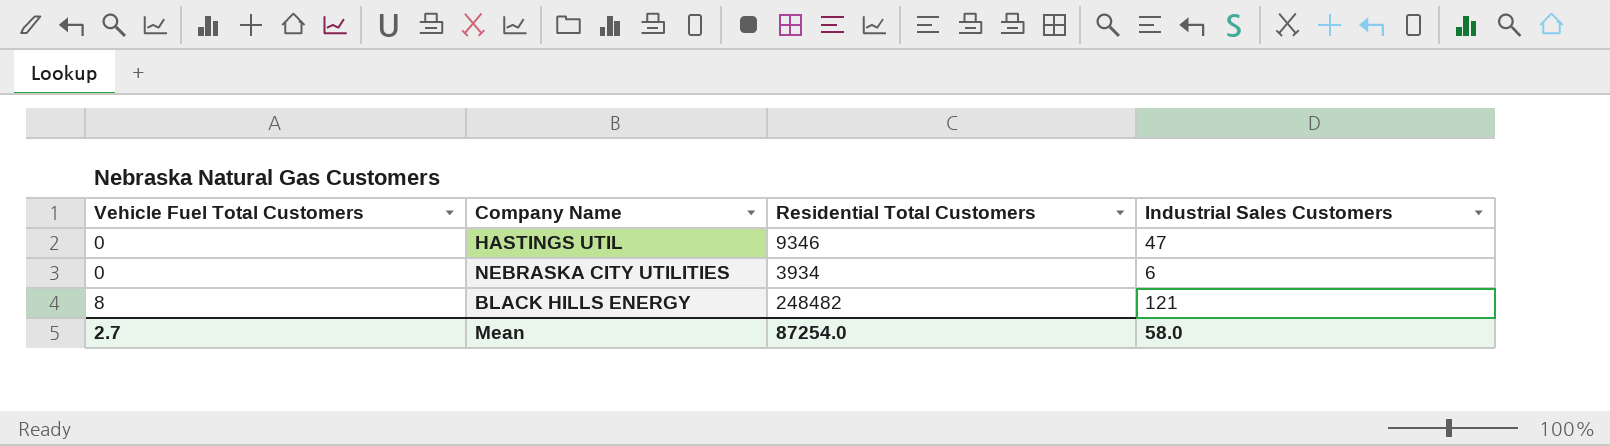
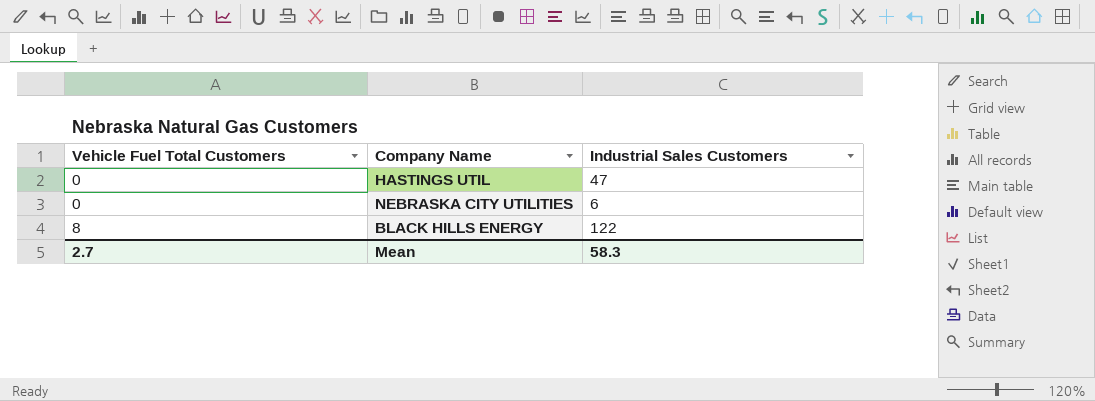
column Residential Total Customers | position: 3 -> none
BLACK HILLS ENERGY | Industrial Sales Customers: 121 -> 122
Mean | Industrial Sales Customers: 58.0 -> 58.3

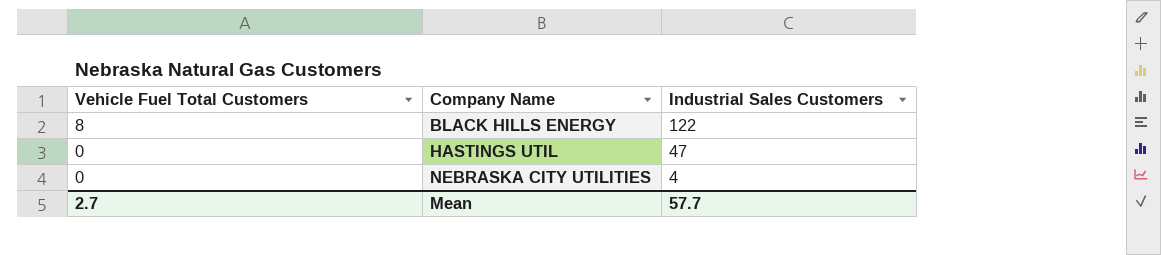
row order: Vehicle Fuel Total Customers ascending -> Vehicle Fuel Total Customers descending
NEBRASKA CITY UTILITIES | Industrial Sales Customers: 6 -> 4
Mean | Industrial Sales Customers: 58.3 -> 57.7

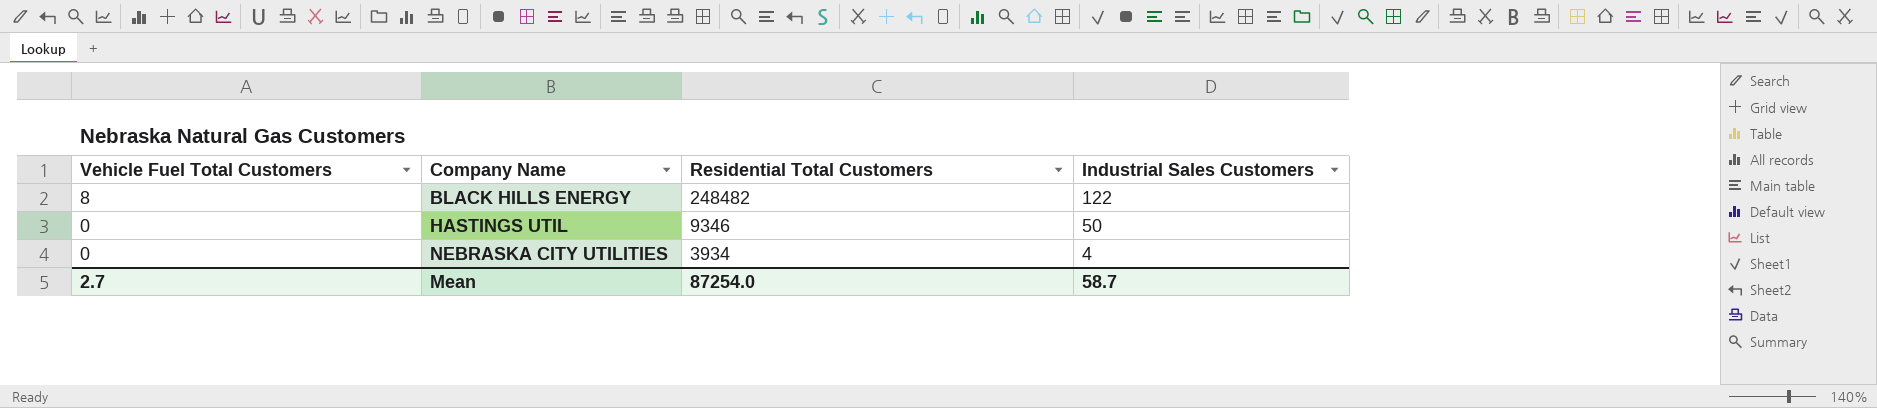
column Residential Total Customers | position: none -> 3
HASTINGS UTIL | Industrial Sales Customers: 47 -> 50
Mean | Industrial Sales Customers: 57.7 -> 58.7

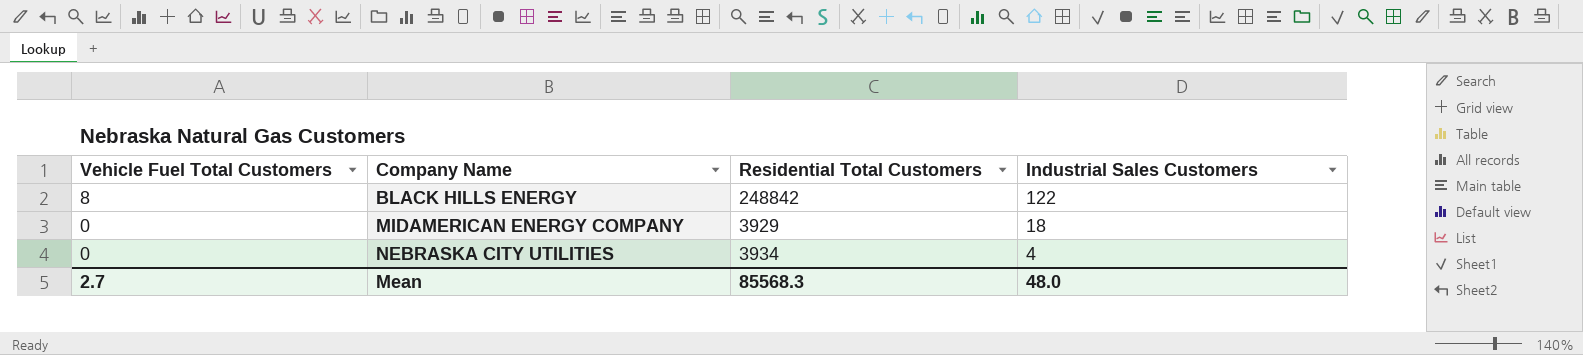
row HASTINGS UTIL: 0 | 9346 | 50 -> none
BLACK HILLS ENERGY | Residential Total Customers: 248482 -> 248842
row MIDAMERICAN ENERGY COMPANY: none -> 0 | 3929 | 18
Mean | Residential Total Customers: 87254.0 -> 85568.3
Mean | Industrial Sales Customers: 58.7 -> 48.0

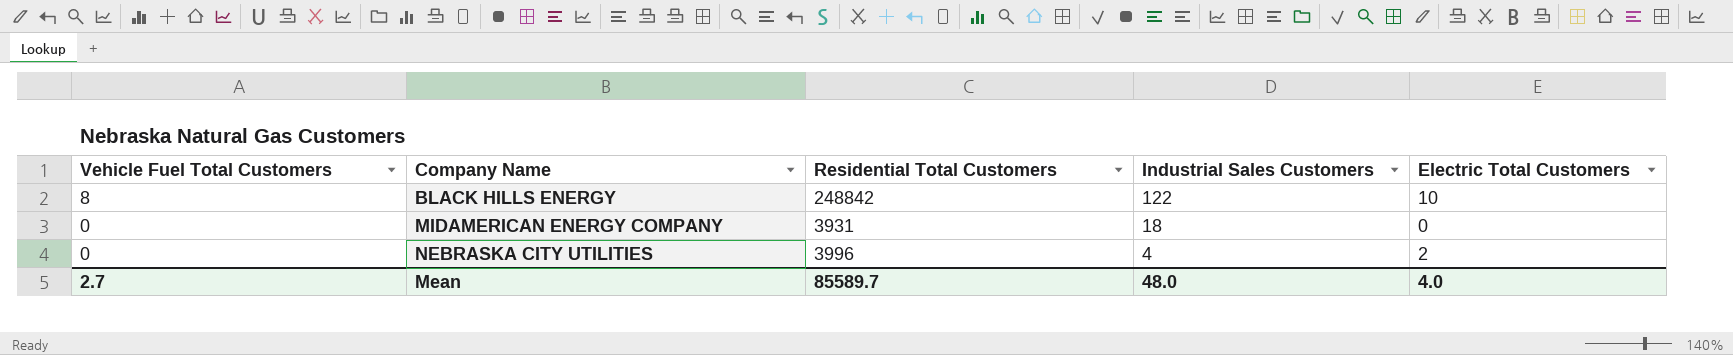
column Electric Total Customers | position: none -> 5
MIDAMERICAN ENERGY COMPANY | Residential Total Customers: 3929 -> 3931
NEBRASKA CITY UTILITIES | Residential Total Customers: 3934 -> 3996
Mean | Residential Total Customers: 85568.3 -> 85589.7

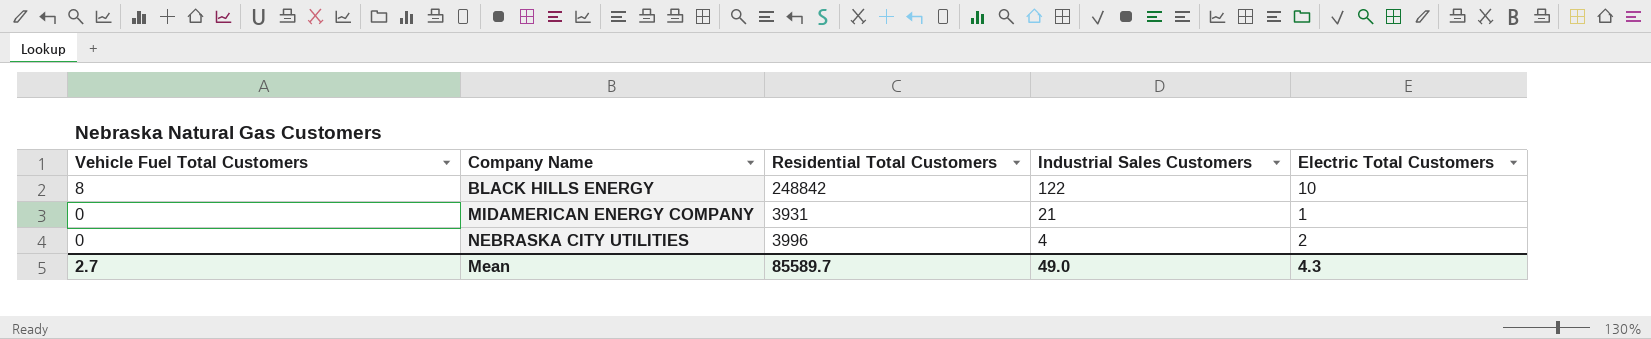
MIDAMERICAN ENERGY COMPANY | Industrial Sales Customers: 18 -> 21
MIDAMERICAN ENERGY COMPANY | Electric Total Customers: 0 -> 1
Mean | Industrial Sales Customers: 48.0 -> 49.0
Mean | Electric Total Customers: 4.0 -> 4.3

